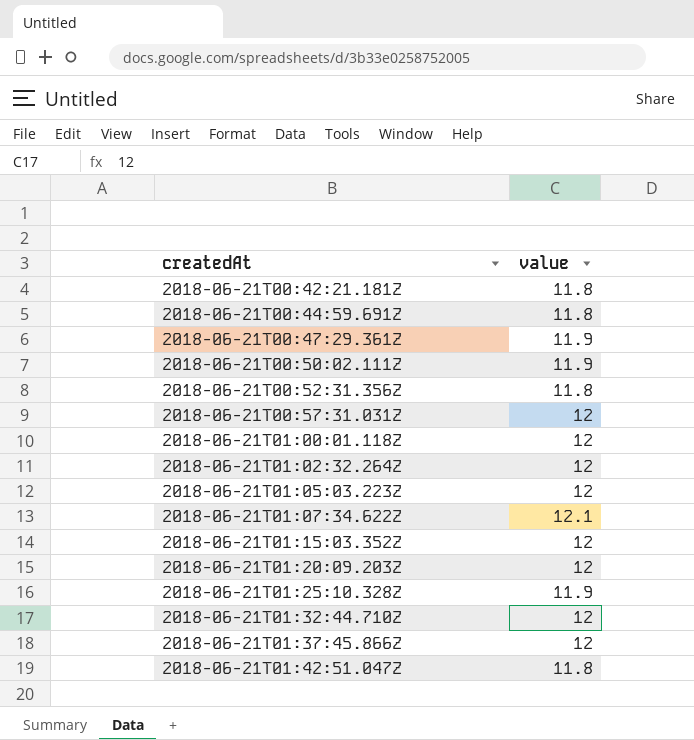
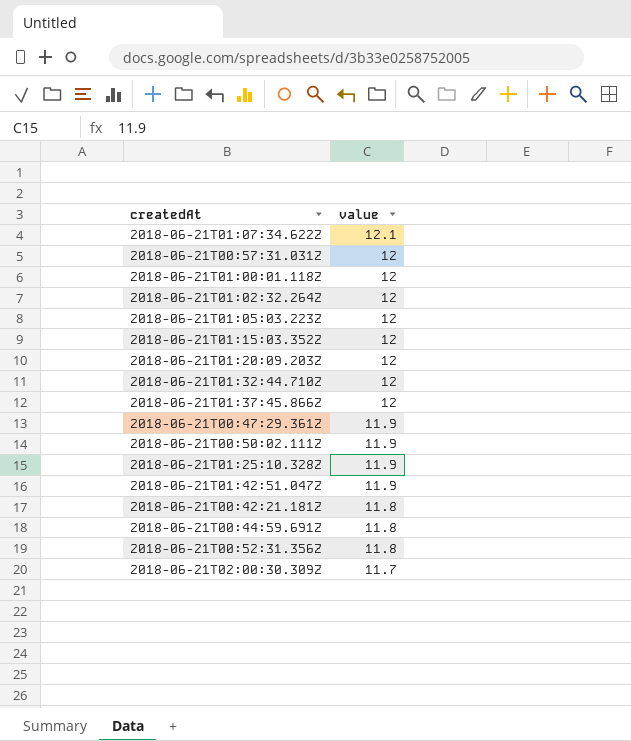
row order: createdAt ascending -> value descending
2018-06-21T01:42:51.047Z | value: 11.8 -> 11.9
row 2018-06-21T02:00:30.309Z: none -> 11.7

